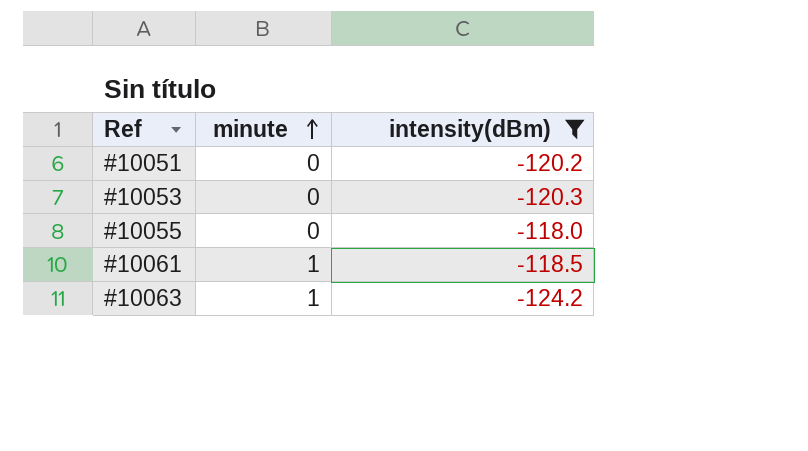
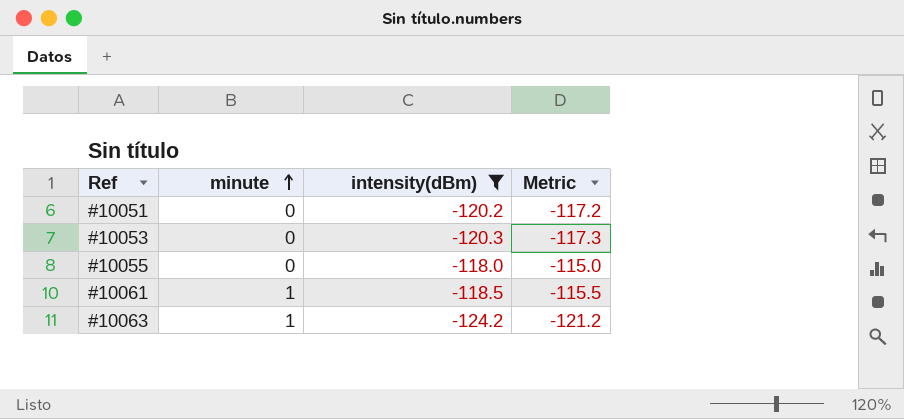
column Metric | formula: none -> [intensity(dBm)] + 3

